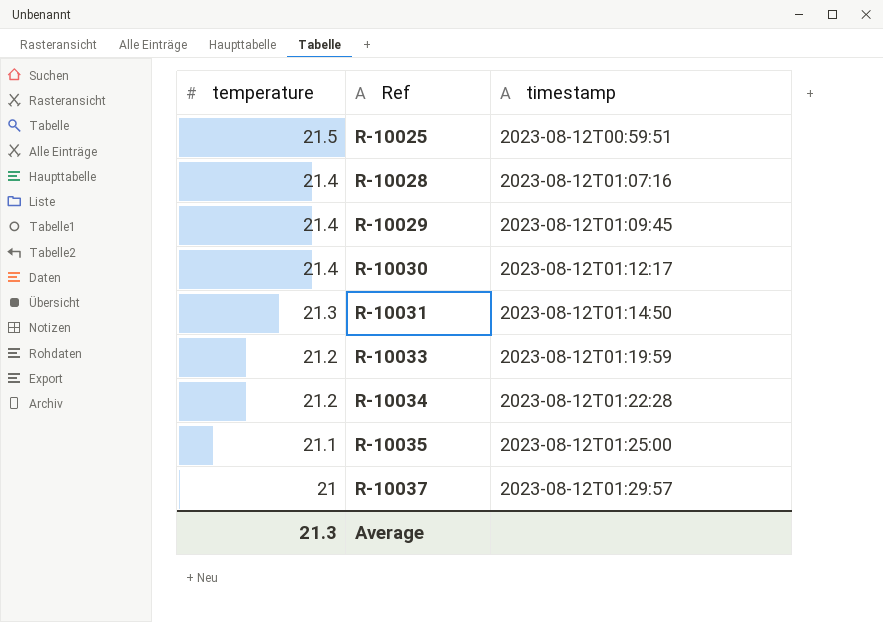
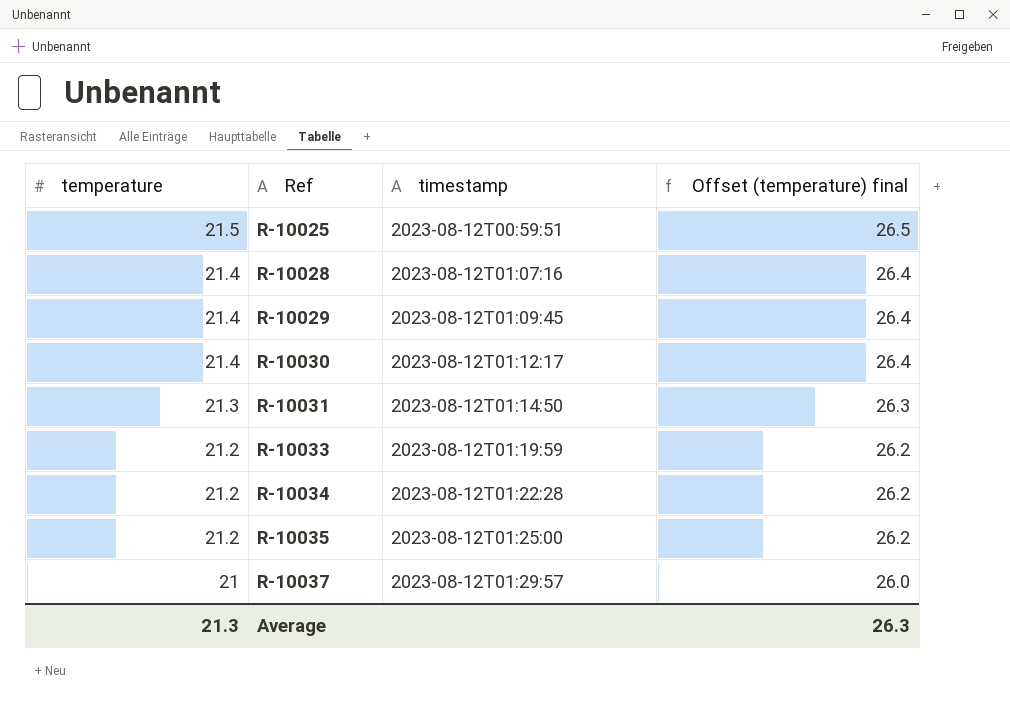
column Offset (temperature) final | formula: none -> [temperature] + 5
R-10035 | temperature: 21.1 -> 21.2

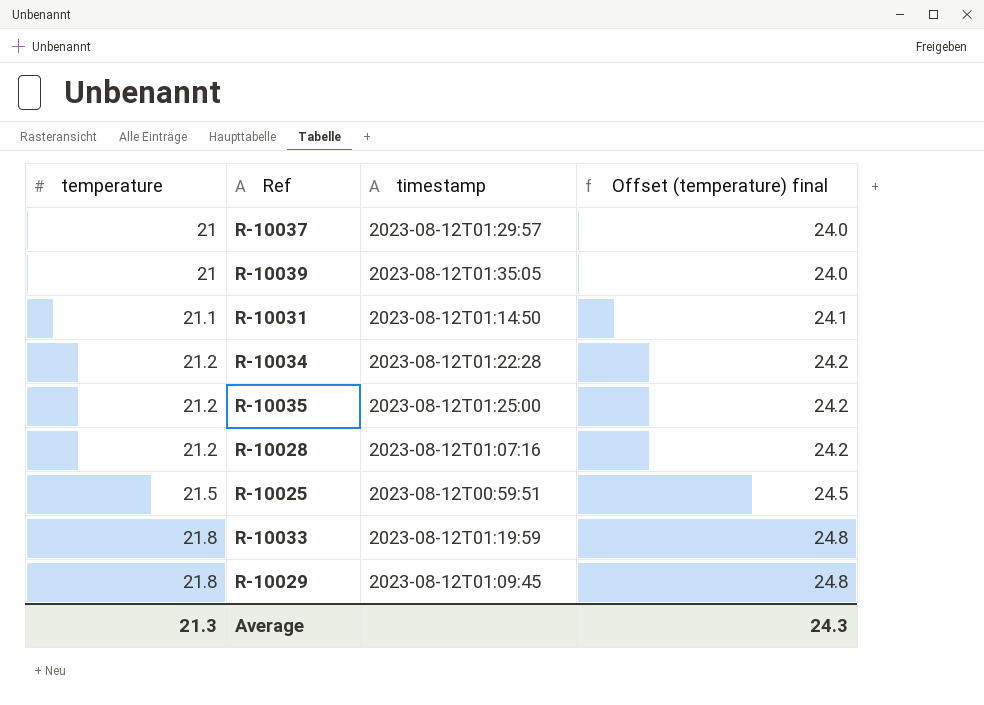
row order: temperature descending -> temperature ascending
column Offset (temperature) final | formula: [temperature] + 5 -> [temperature] + 3
row R-10030: 21.4 | 2023-08-12T01:12:17 | 26.4 -> none
row R-10039: none -> 21 | 2023-08-12T01:35:05 | 24.0
R-10031 | temperature: 21.3 -> 21.1
R-10028 | temperature: 21.4 -> 21.2
R-10033 | temperature: 21.2 -> 21.8
R-10029 | temperature: 21.4 -> 21.8
Average | Offset (temperature) final: 26.3 -> 24.3

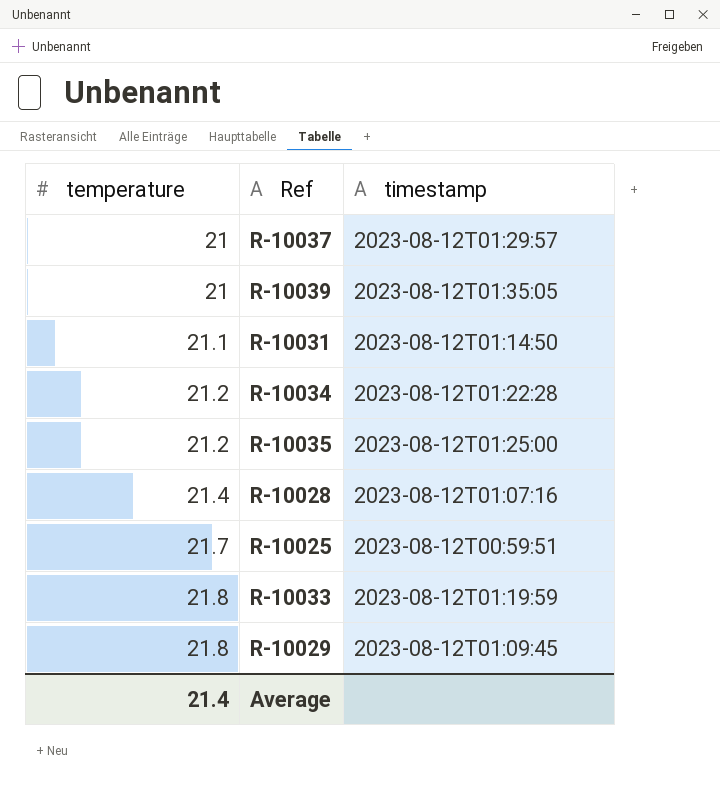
column Offset (temperature) final | formula: [temperature] + 3 -> none
R-10028 | temperature: 21.2 -> 21.4
R-10025 | temperature: 21.5 -> 21.7
Average | temperature: 21.3 -> 21.4

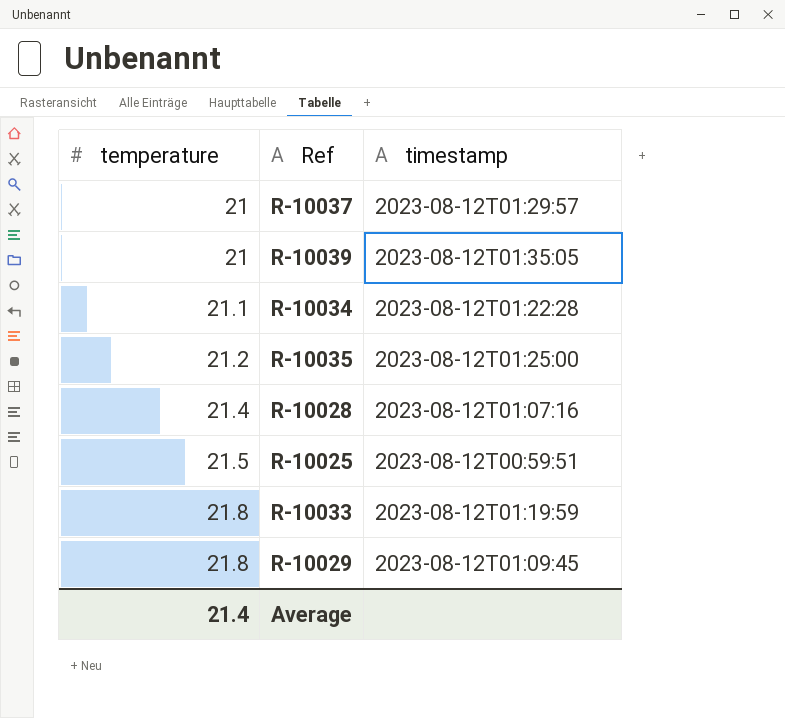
row R-10031: 21.1 | 2023-08-12T01:14:50 -> none
R-10034 | temperature: 21.2 -> 21.1
R-10025 | temperature: 21.7 -> 21.5

